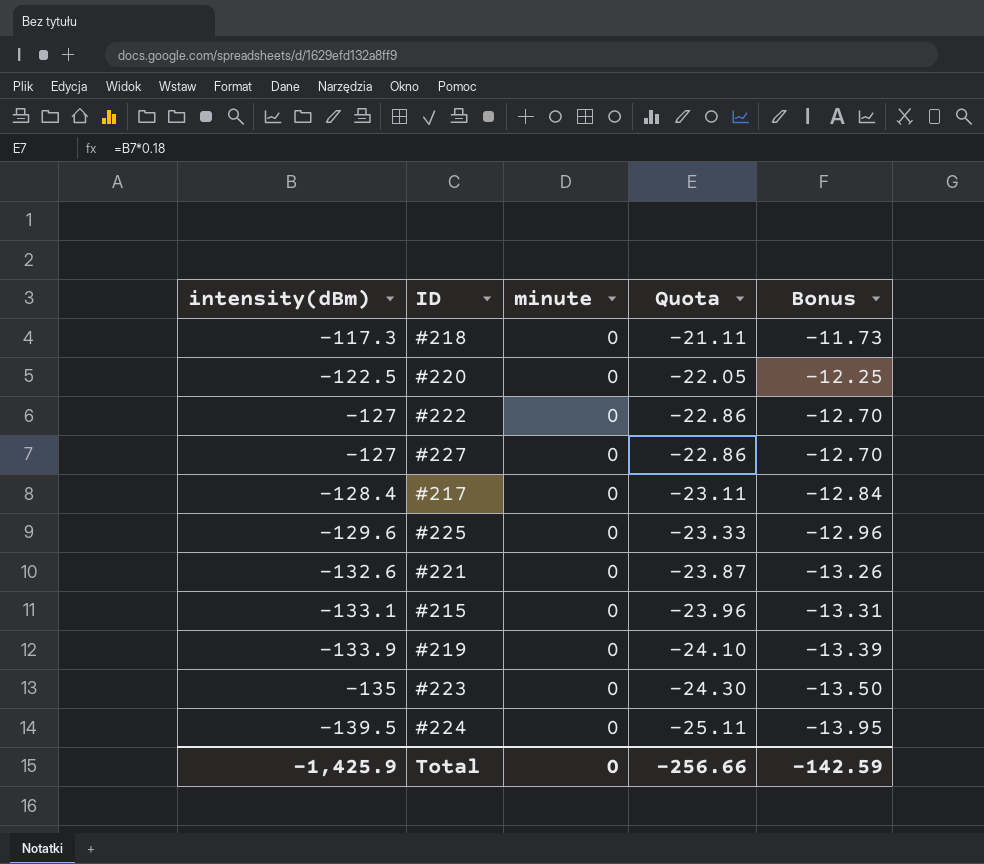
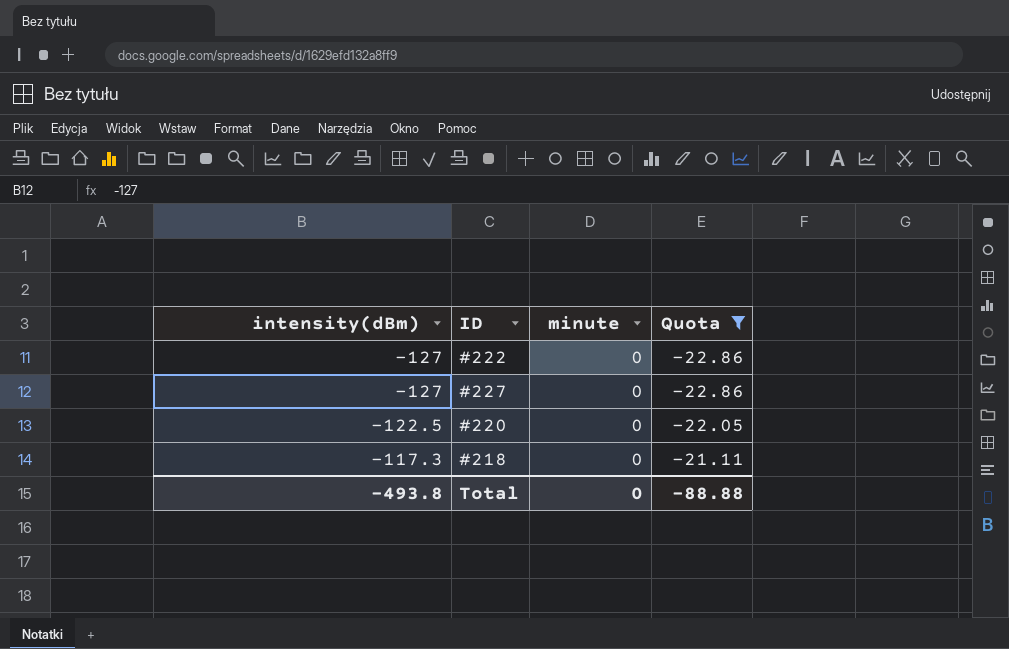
filter: none -> Quota >= -22.86
row order: intensity(dBm) descending -> intensity(dBm) ascending
column Bonus | formula: [intensity(dBm)] * 0.1 -> none
Total | intensity(dBm): -1,425.9 -> -493.8
Total | Quota: -256.66 -> -88.88

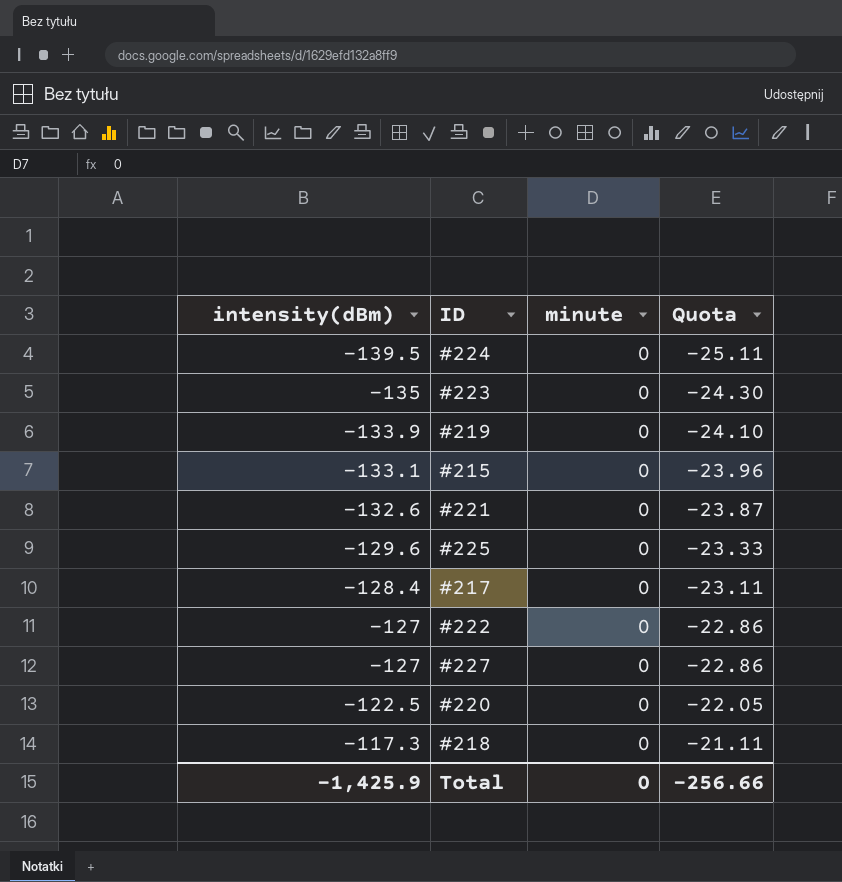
filter: Quota >= -22.86 -> none
Total | intensity(dBm): -493.8 -> -1,425.9
Total | Quota: -88.88 -> -256.66

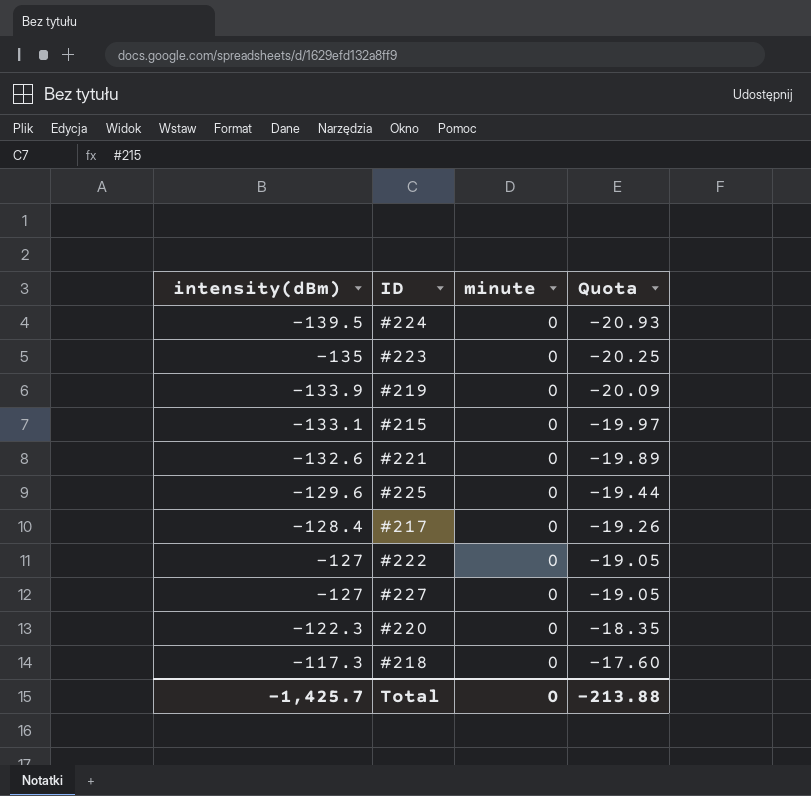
column Quota | formula: [intensity(dBm)] * 0.18 -> [intensity(dBm)] * 0.15
#220 | intensity(dBm): -122.5 -> -122.3
Total | intensity(dBm): -1,425.9 -> -1,425.7
Total | Quota: -256.66 -> -213.88

